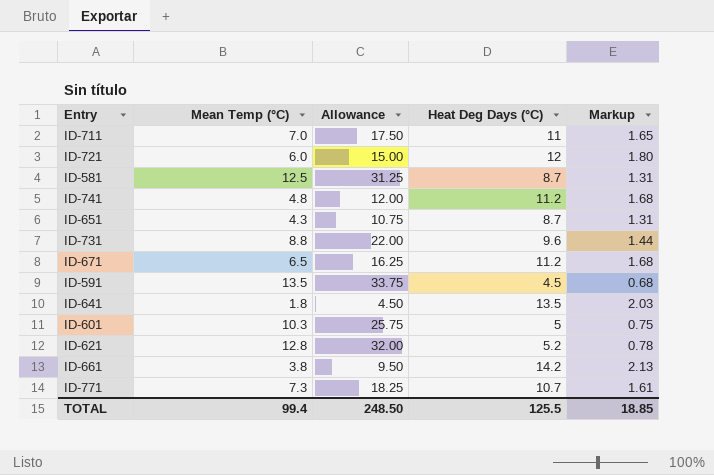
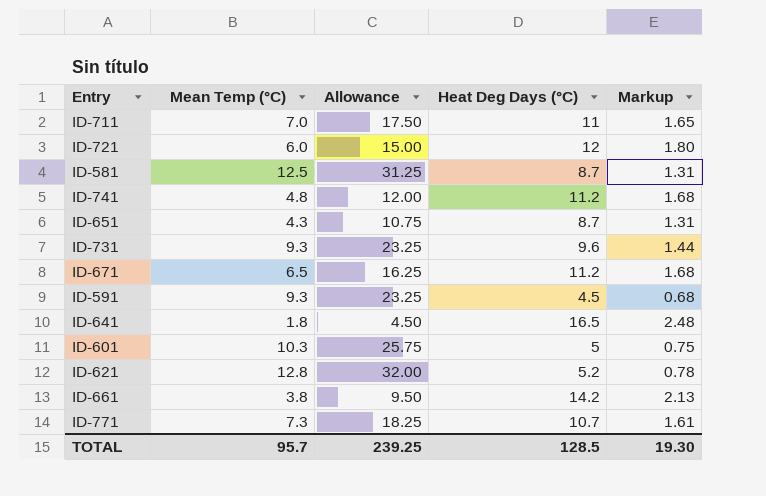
ID-731 | Mean Temp (°C): 8.8 -> 9.3
ID-731 | Allowance: 22.00 -> 23.25
ID-591 | Mean Temp (°C): 13.5 -> 9.3
ID-591 | Allowance: 33.75 -> 23.25
ID-641 | Heat Deg Days (°C): 13.5 -> 16.5
ID-641 | Markup: 2.03 -> 2.48
TOTAL | Mean Temp (°C): 99.4 -> 95.7
TOTAL | Allowance: 248.50 -> 239.25
TOTAL | Heat Deg Days (°C): 125.5 -> 128.5
TOTAL | Markup: 18.85 -> 19.30

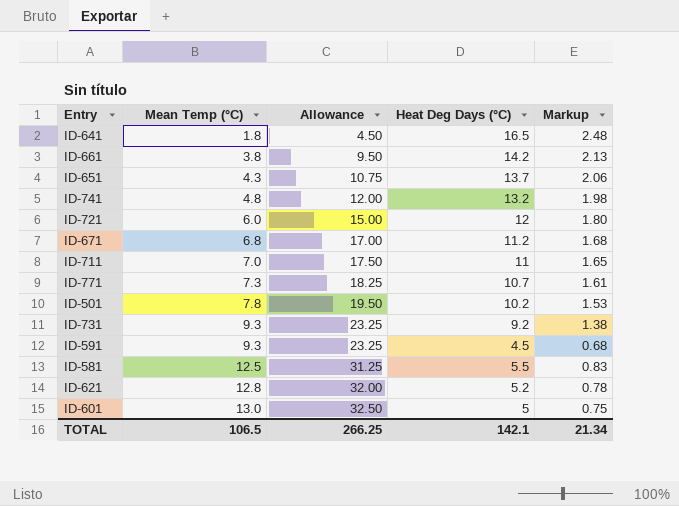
row order: none -> Mean Temp (°C) ascending
ID-651 | Heat Deg Days (°C): 8.7 -> 13.7
ID-651 | Markup: 1.31 -> 2.06
ID-741 | Heat Deg Days (°C): 11.2 -> 13.2
ID-741 | Markup: 1.68 -> 1.98
ID-671 | Mean Temp (°C): 6.5 -> 6.8
ID-671 | Allowance: 16.25 -> 17.00
row ID-501: none -> 7.8 | 19.50 | 10.2 | 1.53
ID-731 | Heat Deg Days (°C): 9.6 -> 9.2
ID-731 | Markup: 1.44 -> 1.38
ID-581 | Heat Deg Days (°C): 8.7 -> 5.5
ID-581 | Markup: 1.31 -> 0.83
ID-601 | Mean Temp (°C): 10.3 -> 13.0
ID-601 | Allowance: 25.75 -> 32.50
TOTAL | Mean Temp (°C): 95.7 -> 106.5
TOTAL | Allowance: 239.25 -> 266.25
TOTAL | Heat Deg Days (°C): 128.5 -> 142.1
TOTAL | Markup: 19.30 -> 21.34

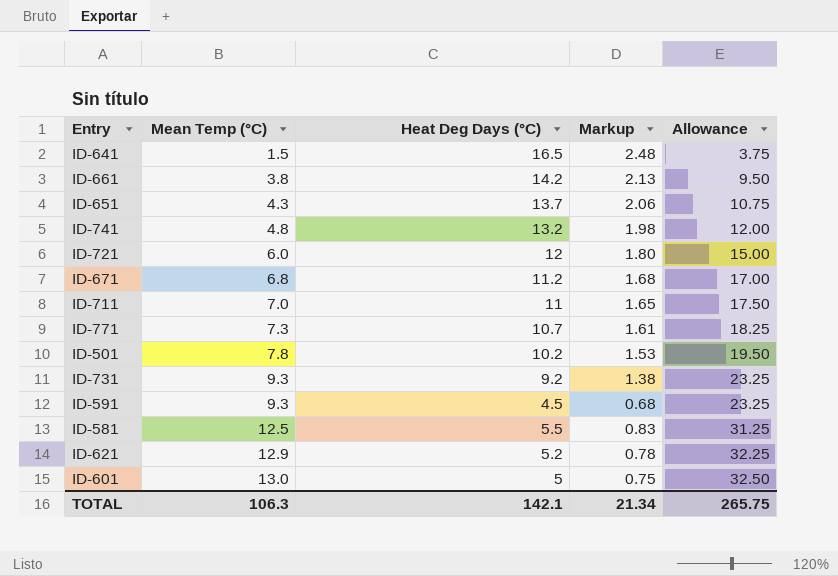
column Allowance | position: 3 -> 5
ID-641 | Mean Temp (°C): 1.8 -> 1.5
ID-641 | Allowance: 4.50 -> 3.75
ID-621 | Mean Temp (°C): 12.8 -> 12.9
ID-621 | Allowance: 32.00 -> 32.25
TOTAL | Mean Temp (°C): 106.5 -> 106.3
TOTAL | Allowance: 266.25 -> 265.75

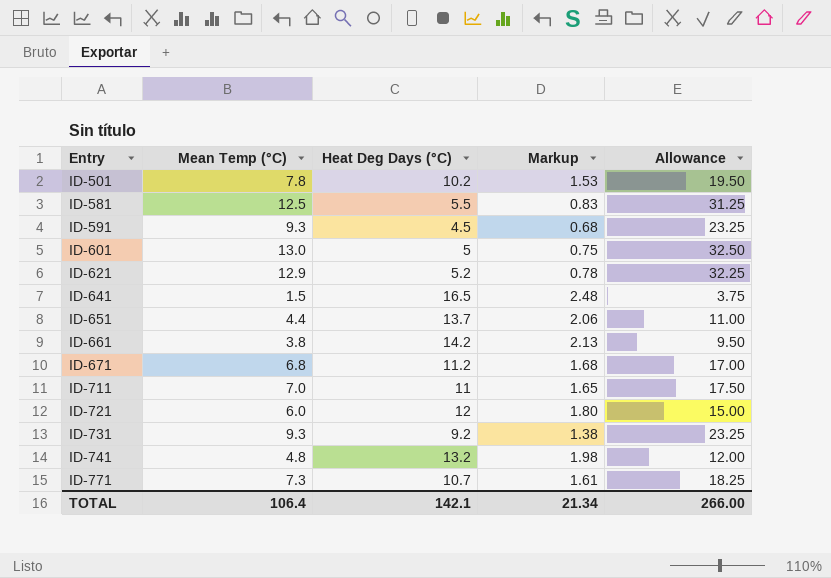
row order: Mean Temp (°C) ascending -> Entry ascending
ID-651 | Mean Temp (°C): 4.3 -> 4.4
ID-651 | Allowance: 10.75 -> 11.00
TOTAL | Mean Temp (°C): 106.3 -> 106.4
TOTAL | Allowance: 265.75 -> 266.00

